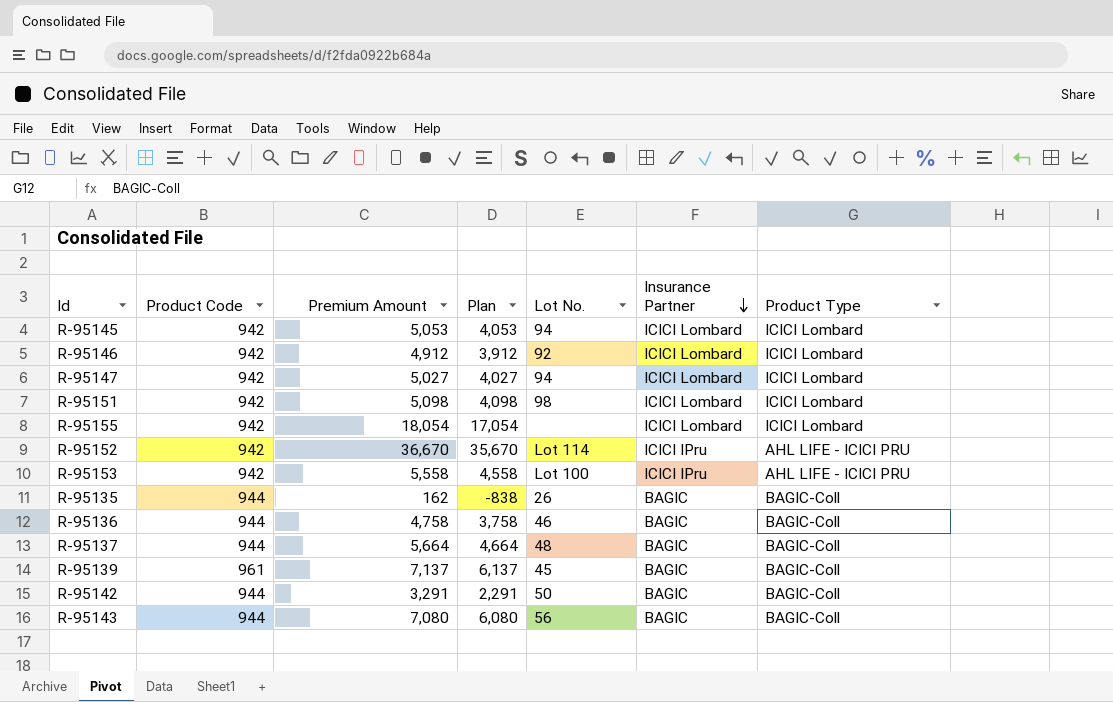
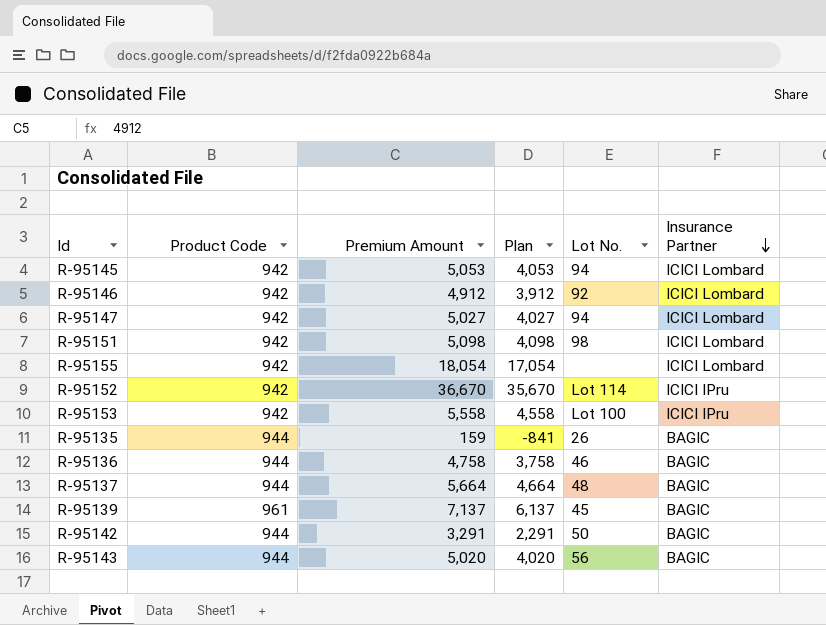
column Product Type | position: 7 -> none
R-95135 | Premium Amount: 162 -> 159
R-95135 | Plan: -838 -> -841
R-95143 | Premium Amount: 7,080 -> 5,020
R-95143 | Plan: 6,080 -> 4,020

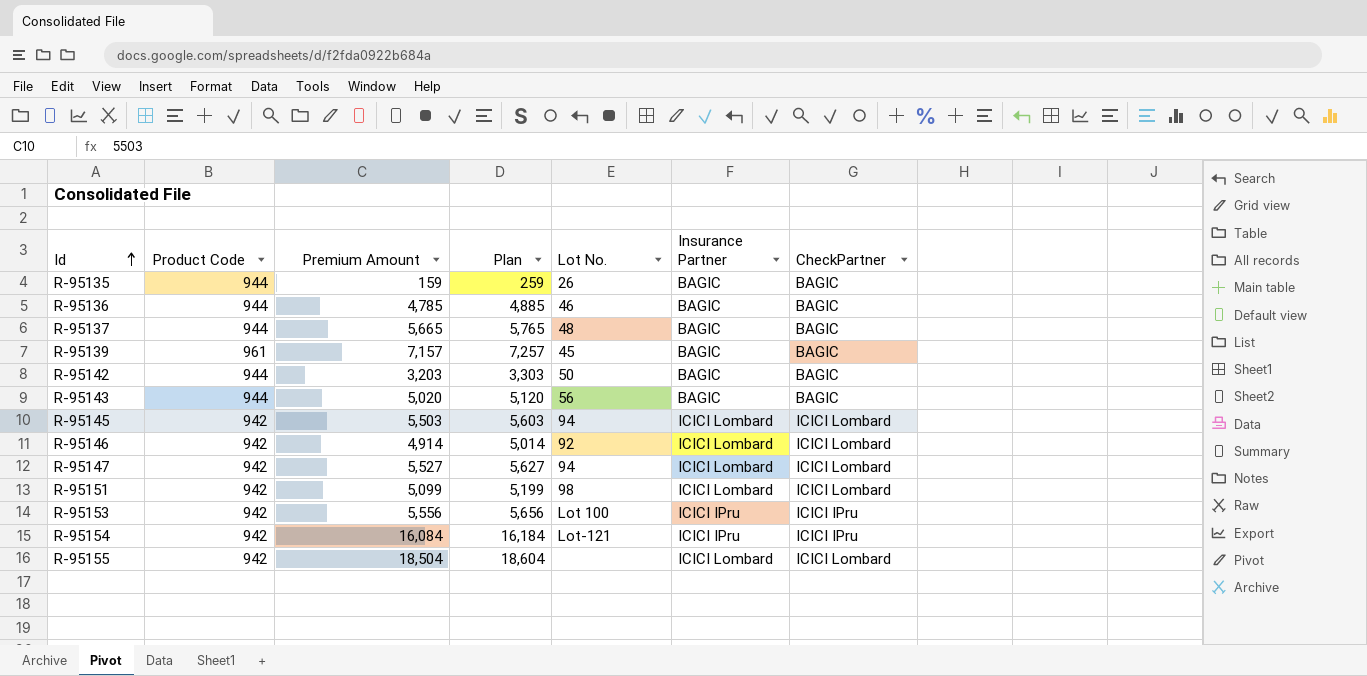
row order: Insurance Partner descending -> Id ascending
column Plan | formula: [Premium Amount] - 1000 -> [Premium Amount] + 100
column CheckPartner | position: none -> 7
row R-95152: 942 | 36,670 | 35,670 | Lot 114 | ICICI IPru -> none
R-95136 | Premium Amount: 4,758 -> 4,785
R-95137 | Premium Amount: 5,664 -> 5,665
R-95139 | Premium Amount: 7,137 -> 7,157
R-95142 | Premium Amount: 3,291 -> 3,203
R-95145 | Premium Amount: 5,053 -> 5,503
R-95146 | Premium Amount: 4,912 -> 4,914
R-95147 | Premium Amount: 5,027 -> 5,527
R-95151 | Premium Amount: 5,098 -> 5,099
R-95153 | Premium Amount: 5,558 -> 5,556
row R-95154: none -> 942 | 16,084 | 16,184 | Lot-121 | ICICI IPru | ICICI IPru
R-95155 | Premium Amount: 18,054 -> 18,504

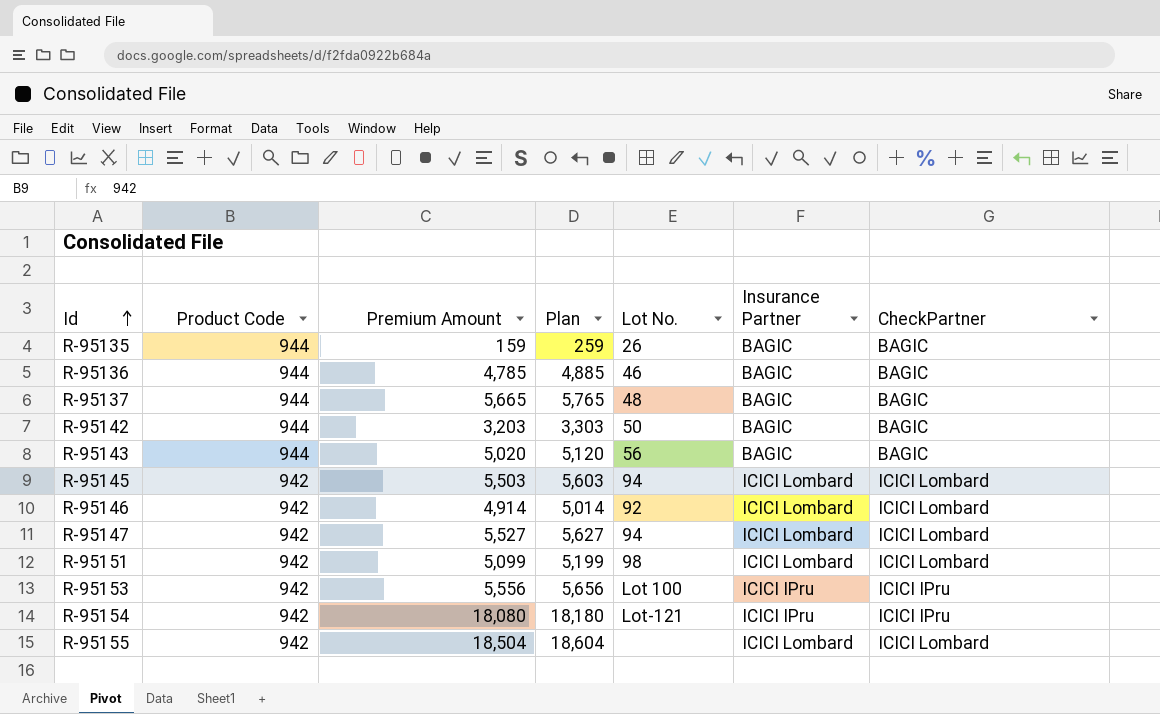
row R-95139: 961 | 7,157 | 7,257 | 45 | BAGIC | BAGIC -> none
R-95154 | Premium Amount: 16,084 -> 18,080
R-95154 | Plan: 16,184 -> 18,180

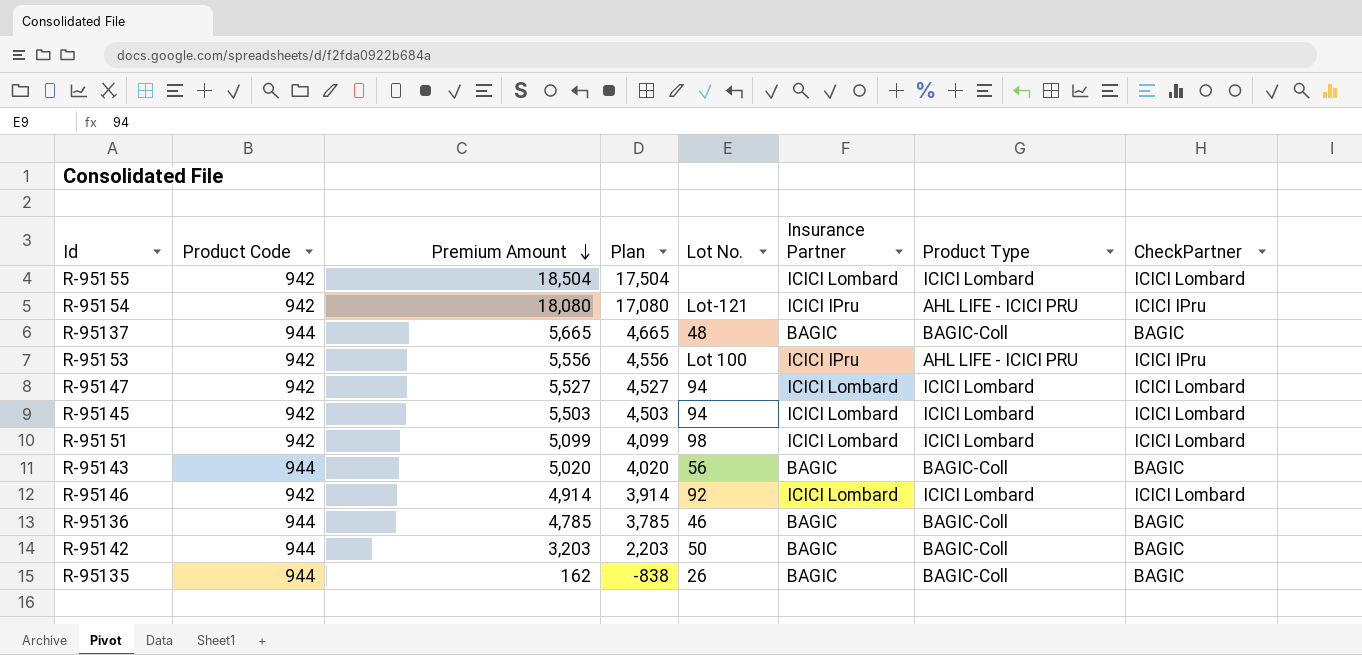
row order: Id ascending -> Premium Amount descending
column Plan | formula: [Premium Amount] + 100 -> [Premium Amount] - 1000
column Product Type | position: none -> 7
R-95135 | Premium Amount: 159 -> 162

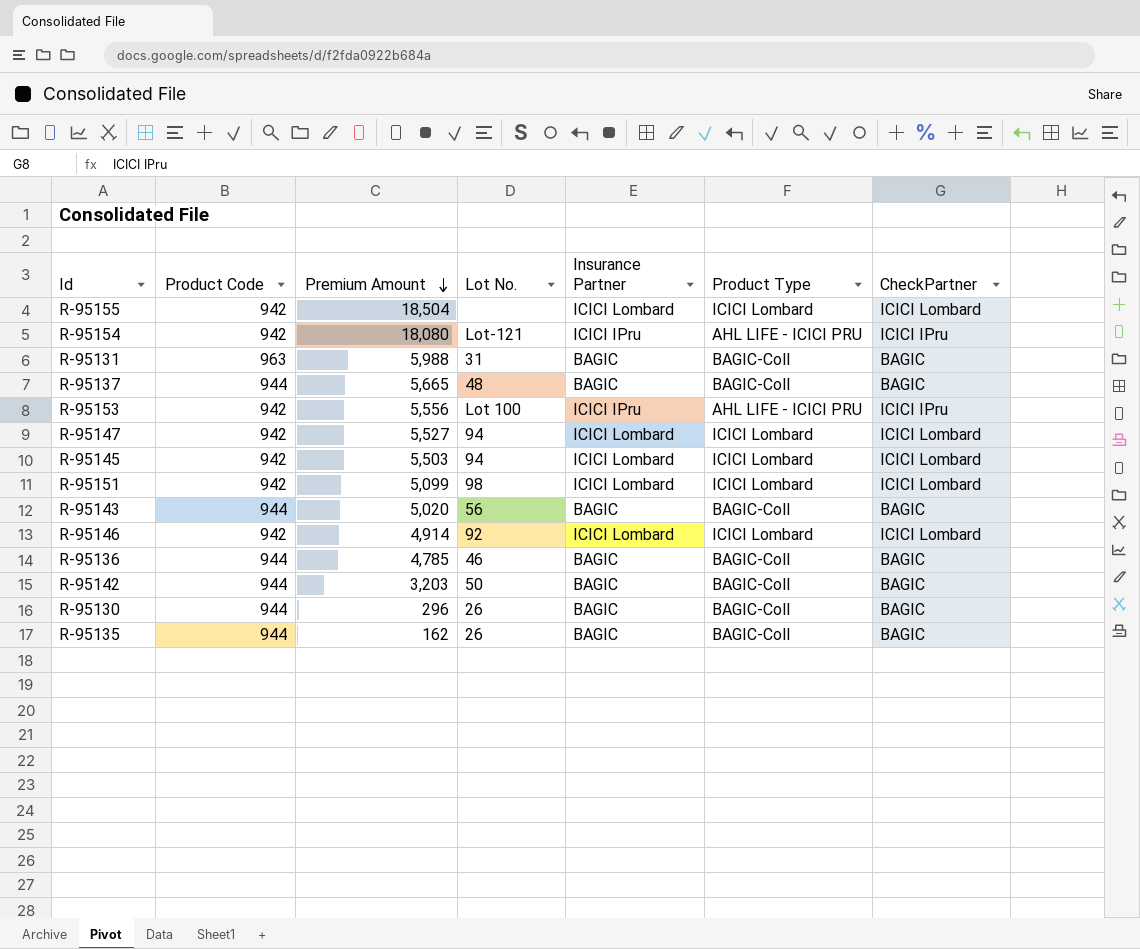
column Plan | formula: [Premium Amount] - 1000 -> none
row R-95131: none -> 963 | 5,988 | 31 | BAGIC | BAGIC-Coll | BAGIC
row R-95130: none -> 944 | 296 | 26 | BAGIC | BAGIC-Coll | BAGIC

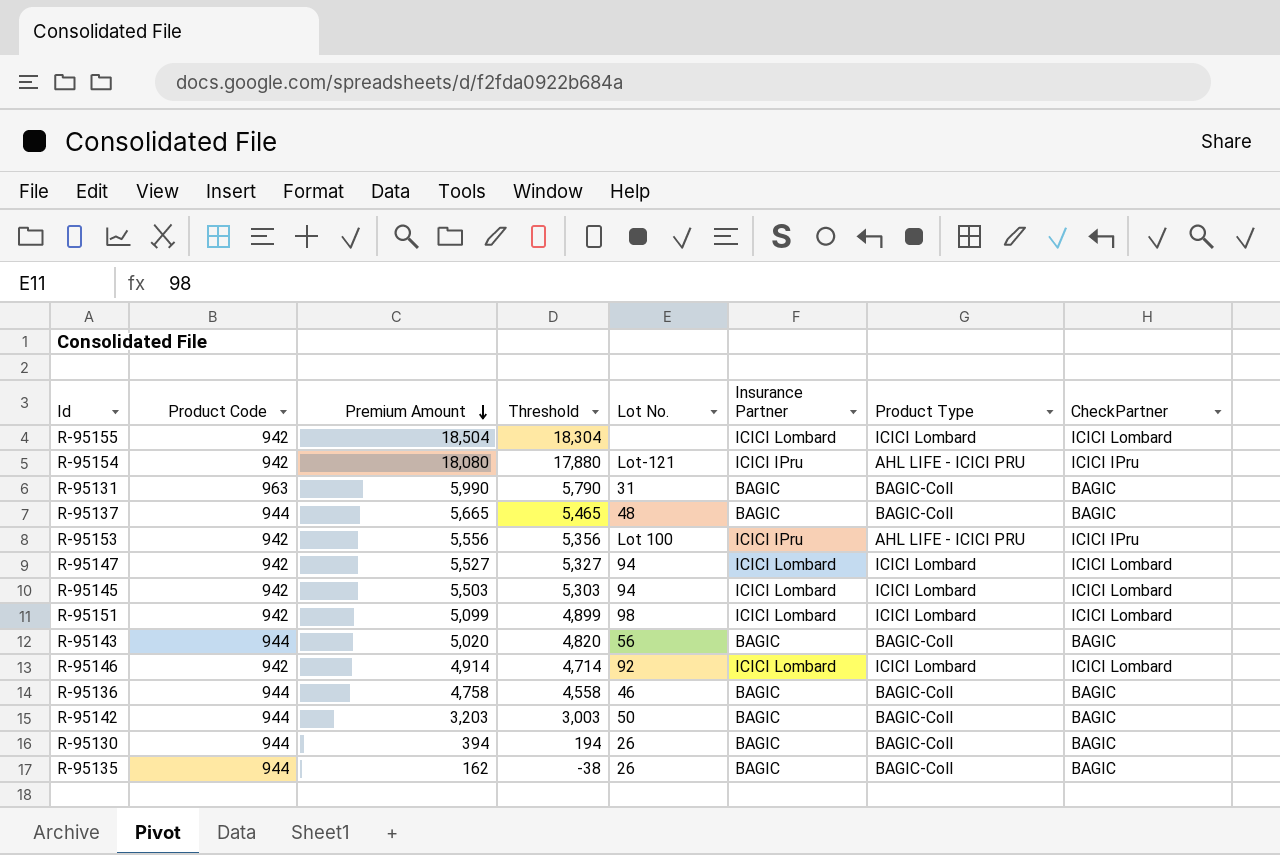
column Threshold | formula: none -> [Premium Amount] - 200
R-95131 | Premium Amount: 5,988 -> 5,990
R-95136 | Premium Amount: 4,785 -> 4,758
R-95130 | Premium Amount: 296 -> 394

